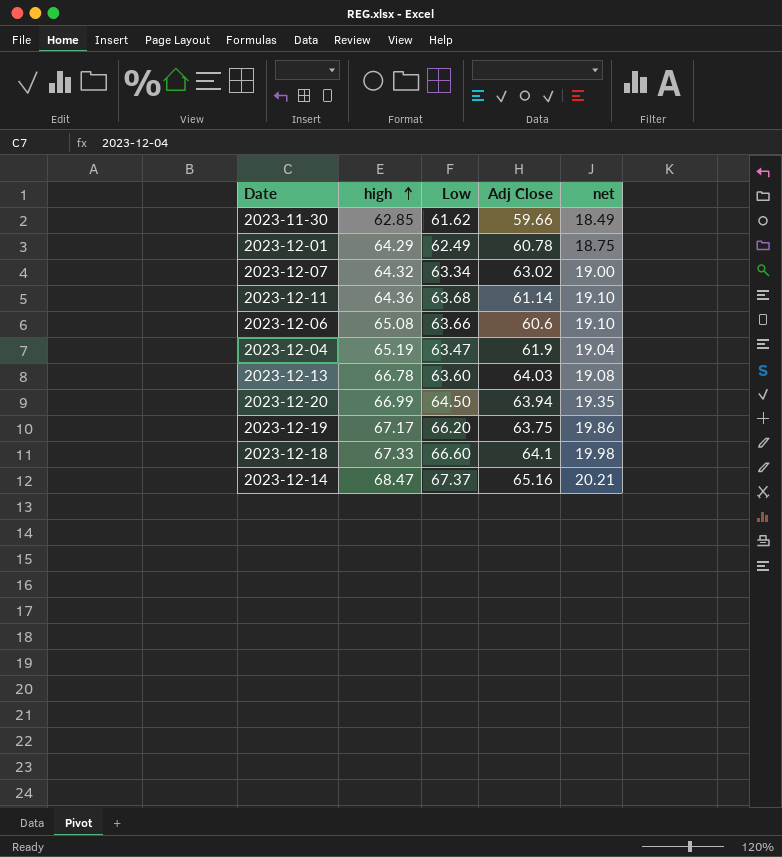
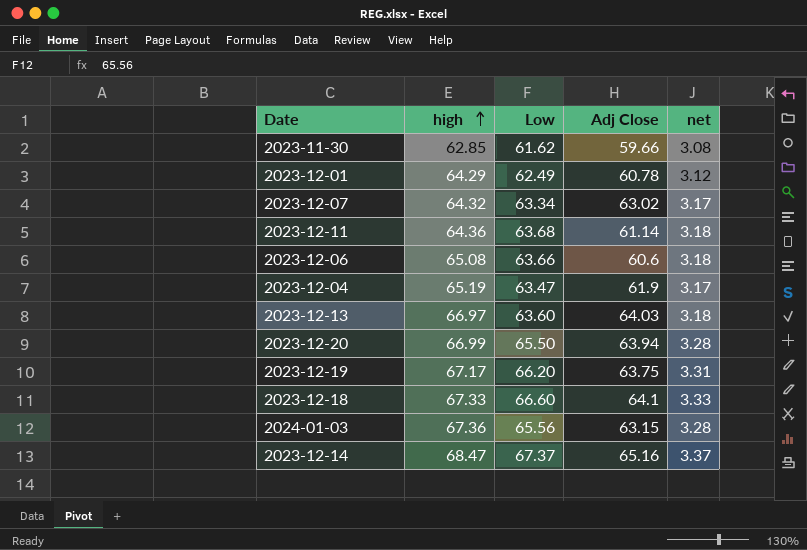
column net | formula: [Low] * 0.3 -> [Low] * 0.05
2023-12-13 | high: 66.78 -> 66.97
2023-12-20 | Low: 64.50 -> 65.50
row 2024-01-03: none -> 67.36 | 65.56 | 63.15 | 3.28

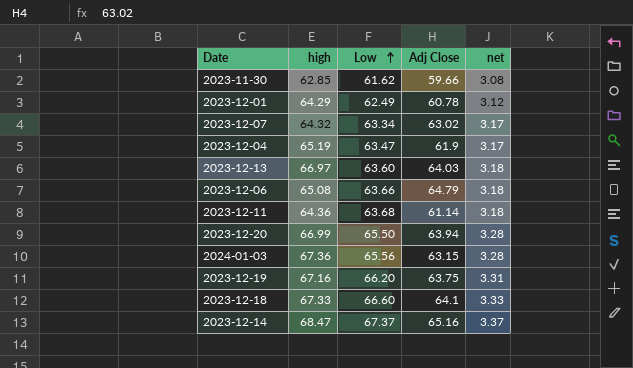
row order: high ascending -> Low ascending
2023-12-06 | Adj Close: 60.6 -> 64.79
2023-12-19 | high: 67.17 -> 67.16

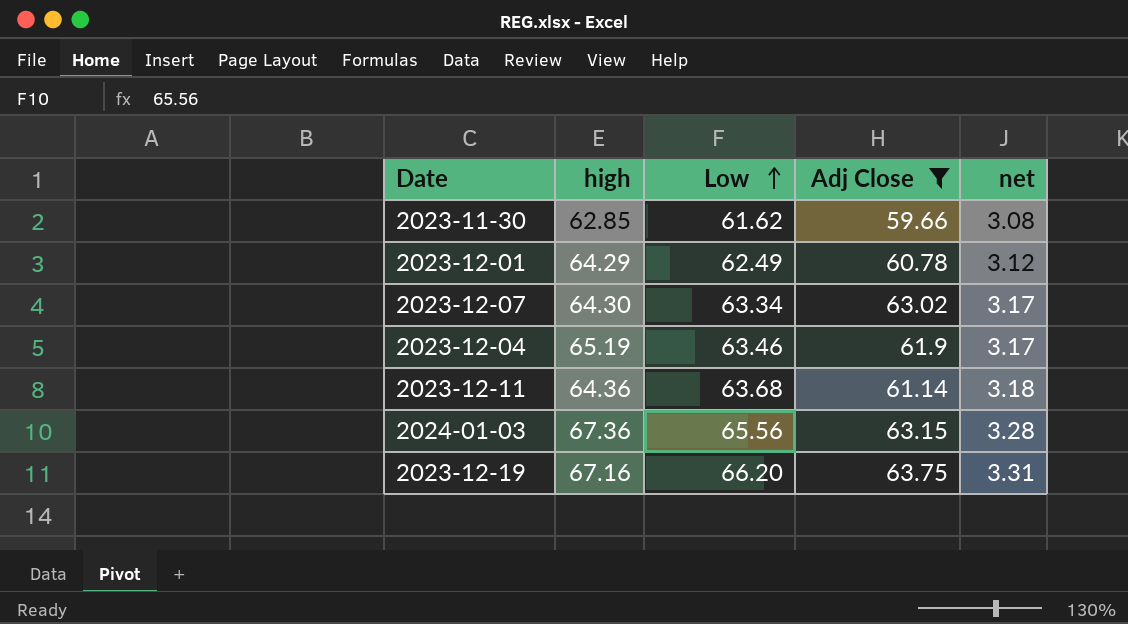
filter: none -> Adj Close <= 63.75
2023-12-07 | high: 64.32 -> 64.30
2023-12-04 | Low: 63.47 -> 63.46

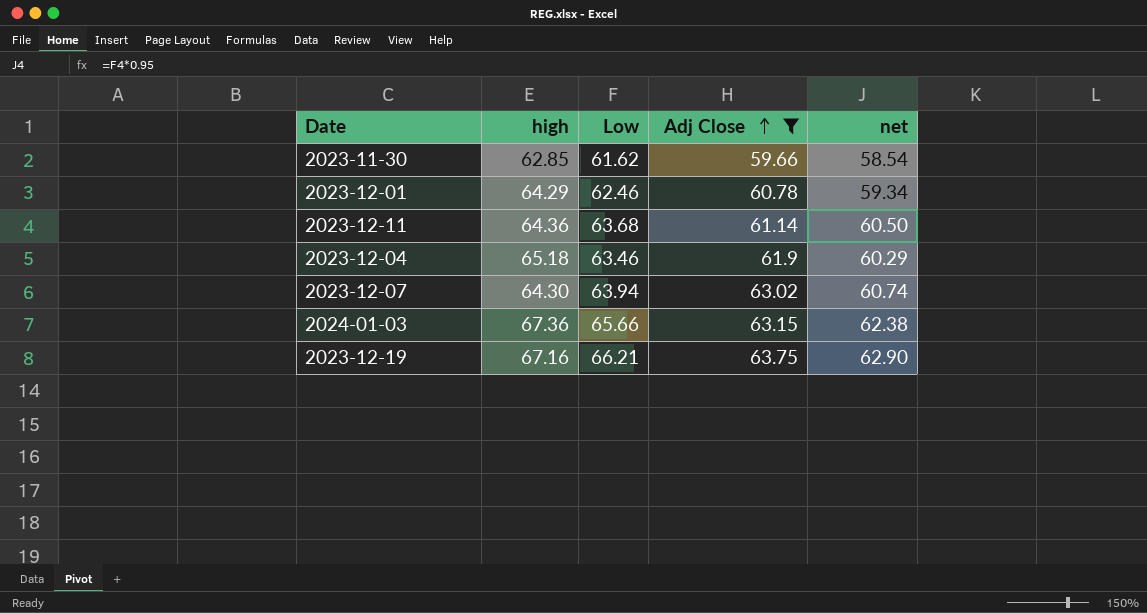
row order: Low ascending -> Adj Close ascending
column net | formula: [Low] * 0.05 -> [Low] * 0.95
2023-12-01 | Low: 62.49 -> 62.46
2023-12-04 | high: 65.19 -> 65.18
2023-12-07 | Low: 63.34 -> 63.94
2024-01-03 | Low: 65.56 -> 65.66
2023-12-19 | Low: 66.20 -> 66.21

